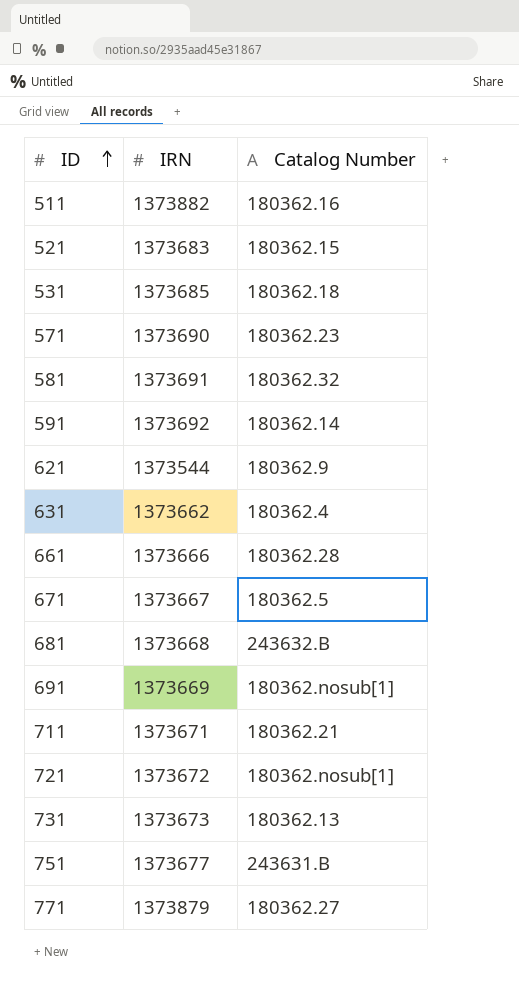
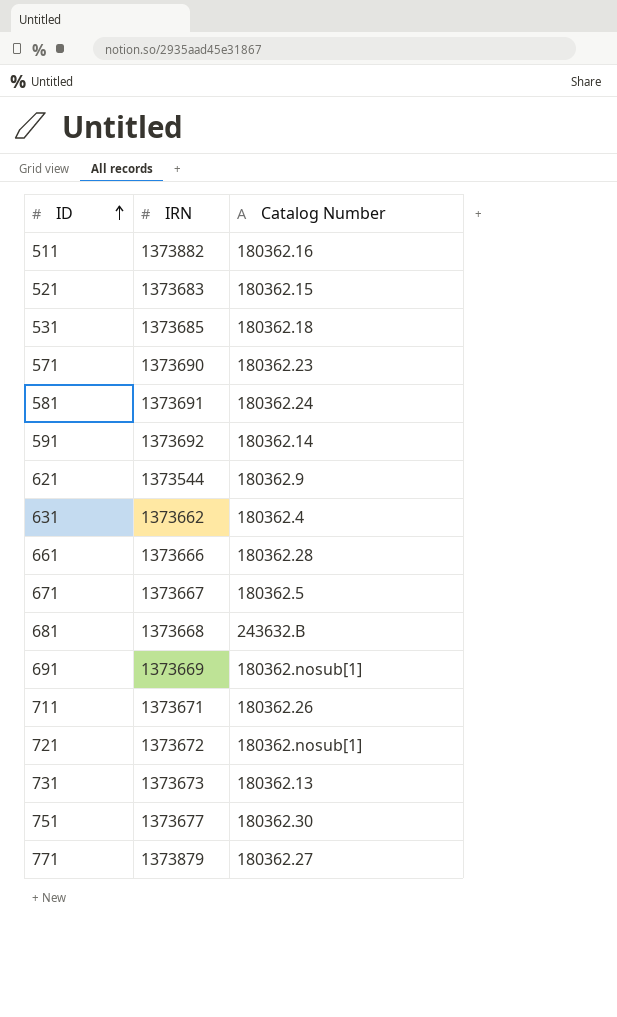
581 | Catalog Number: 180362.32 -> 180362.24
711 | Catalog Number: 180362.21 -> 180362.26
751 | Catalog Number: 243631.B -> 180362.30

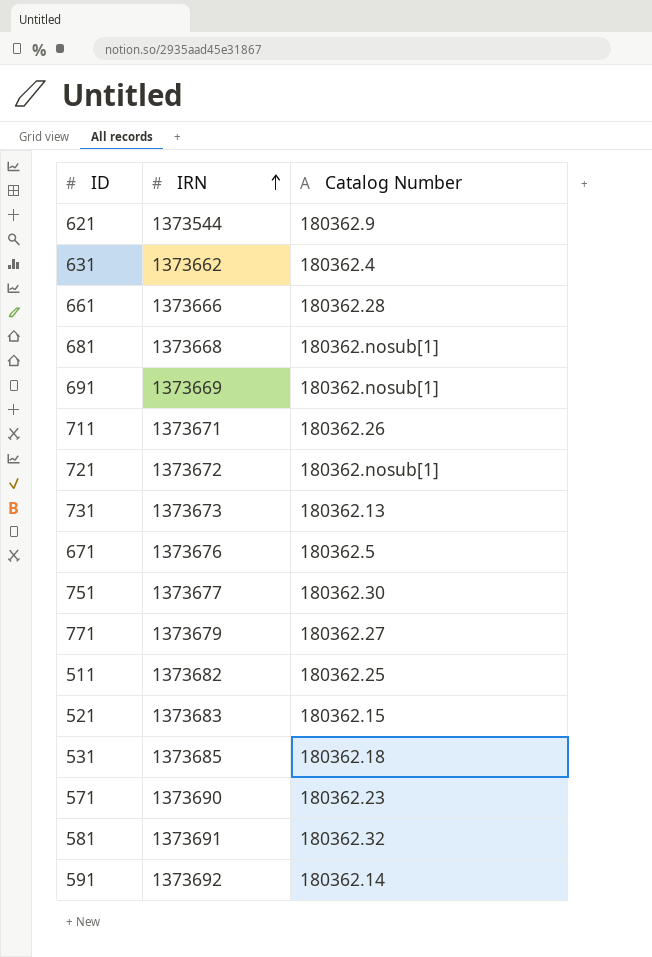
row order: ID ascending -> IRN ascending
681 | Catalog Number: 243632.B -> 180362.nosub[1]
671 | IRN: 1373667 -> 1373676
771 | IRN: 1373879 -> 1373679
511 | IRN: 1373882 -> 1373682
511 | Catalog Number: 180362.16 -> 180362.25
581 | Catalog Number: 180362.24 -> 180362.32

